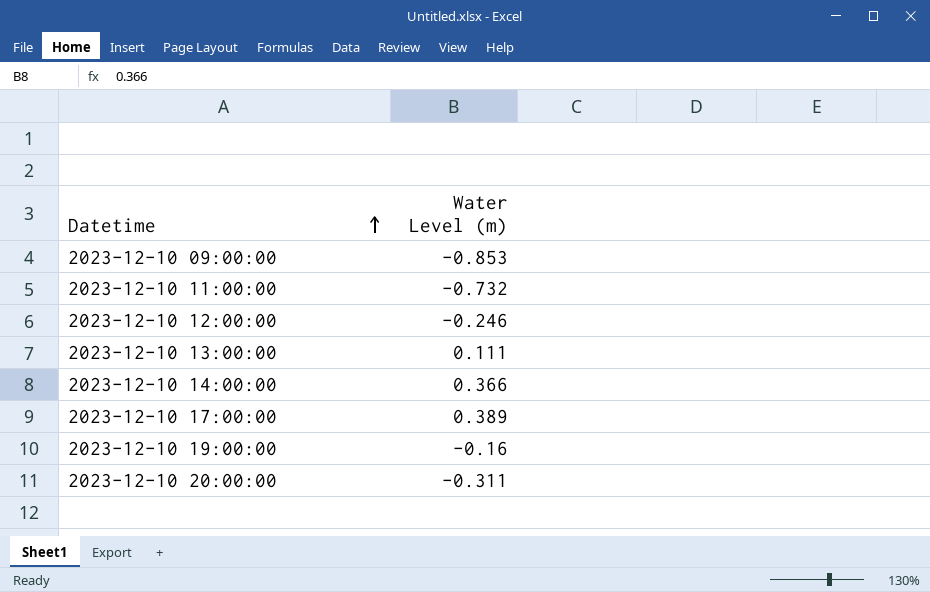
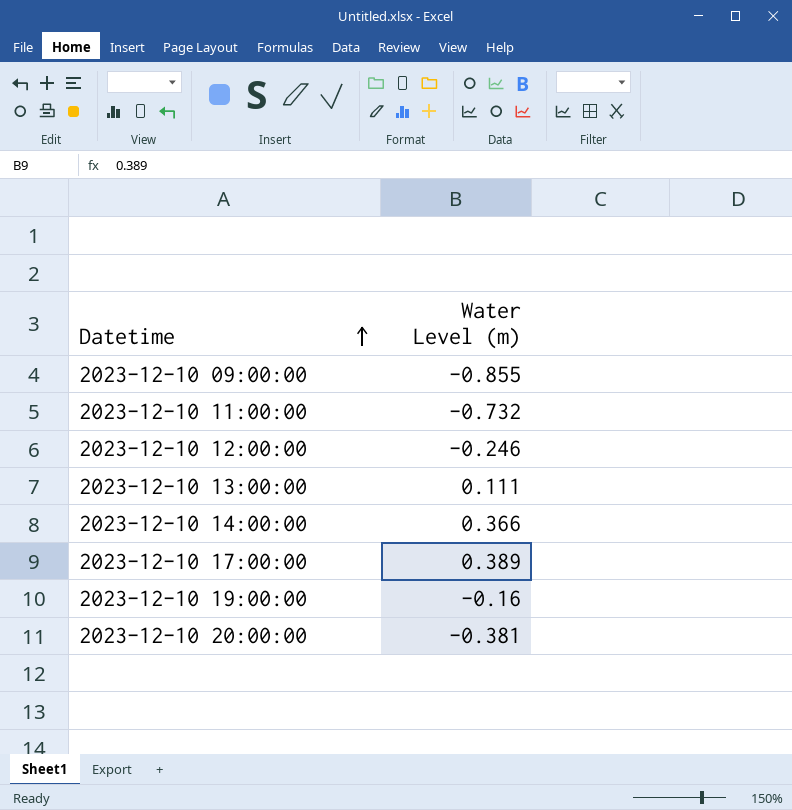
2023-12-10 09:00:00 | Water Level (m): -0.853 -> -0.855
2023-12-10 20:00:00 | Water Level (m): -0.311 -> -0.381

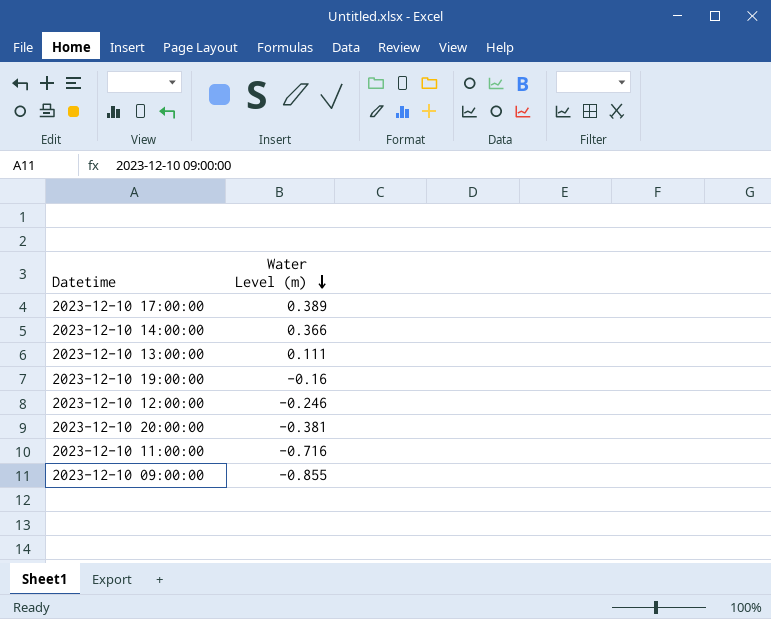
row order: Datetime ascending -> Water Level (m) descending
2023-12-10 11:00:00 | Water Level (m): -0.732 -> -0.716

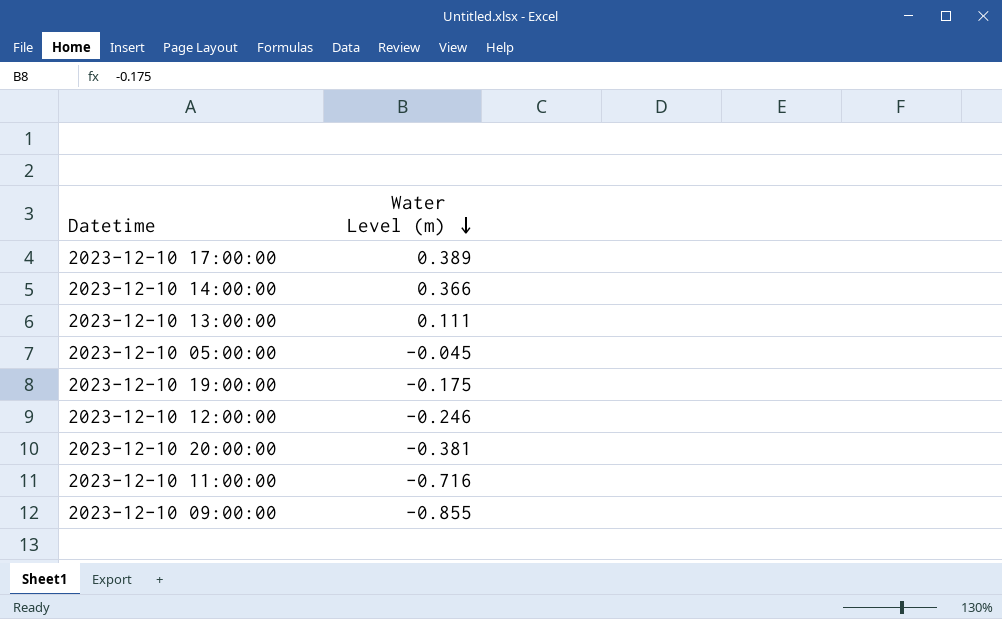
row 2023-12-10 05:00:00: none -> -0.045
2023-12-10 19:00:00 | Water Level (m): -0.16 -> -0.175

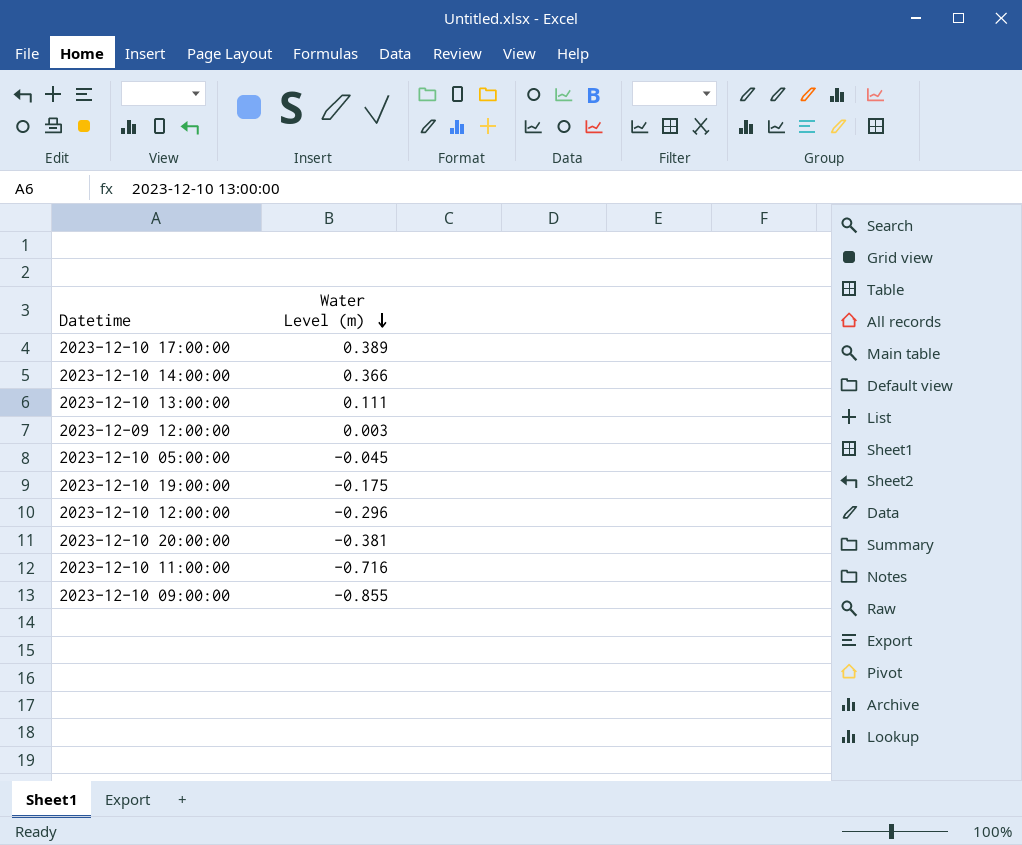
row 2023-12-09 12:00:00: none -> 0.003
2023-12-10 12:00:00 | Water Level (m): -0.246 -> -0.296

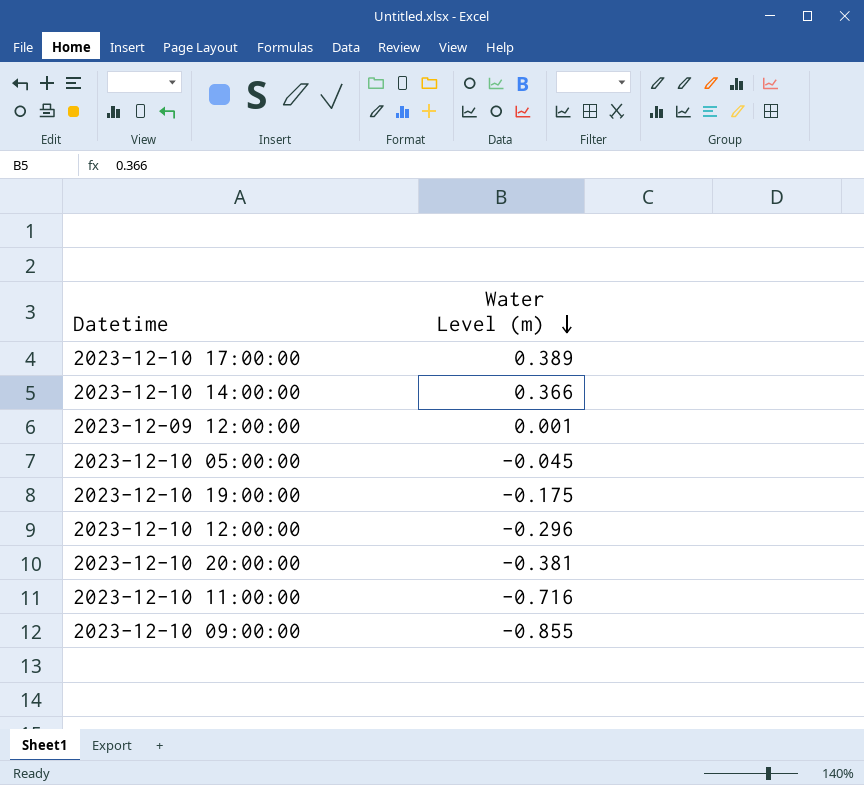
row 2023-12-10 13:00:00: 0.111 -> none
2023-12-09 12:00:00 | Water Level (m): 0.003 -> 0.001

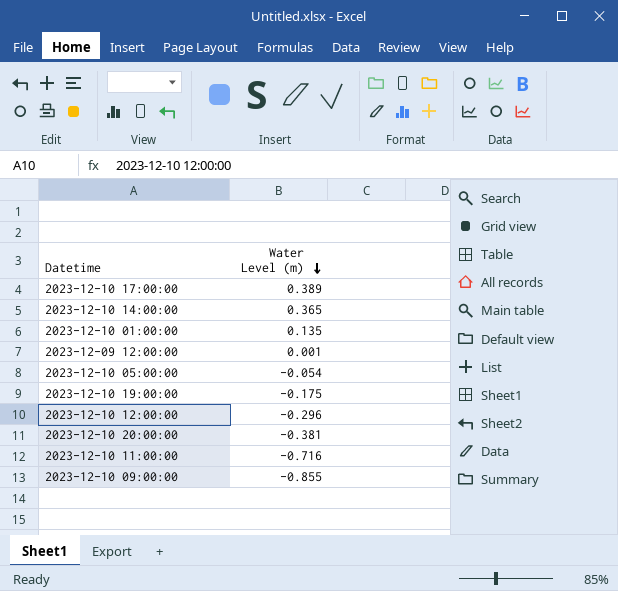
2023-12-10 14:00:00 | Water Level (m): 0.366 -> 0.365
row 2023-12-10 01:00:00: none -> 0.135
2023-12-10 05:00:00 | Water Level (m): -0.045 -> -0.054

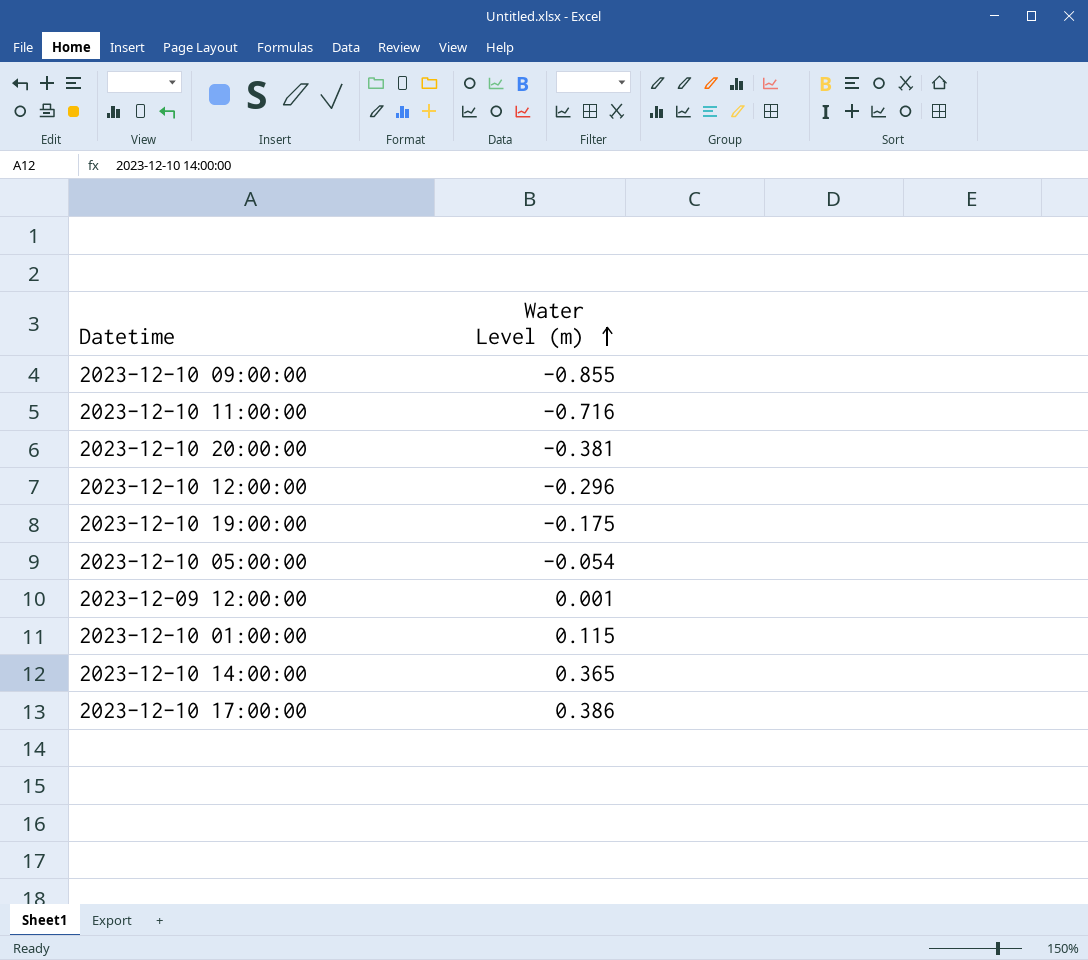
row order: Water Level (m) descending -> Water Level (m) ascending
2023-12-10 01:00:00 | Water Level (m): 0.135 -> 0.115
2023-12-10 17:00:00 | Water Level (m): 0.389 -> 0.386

